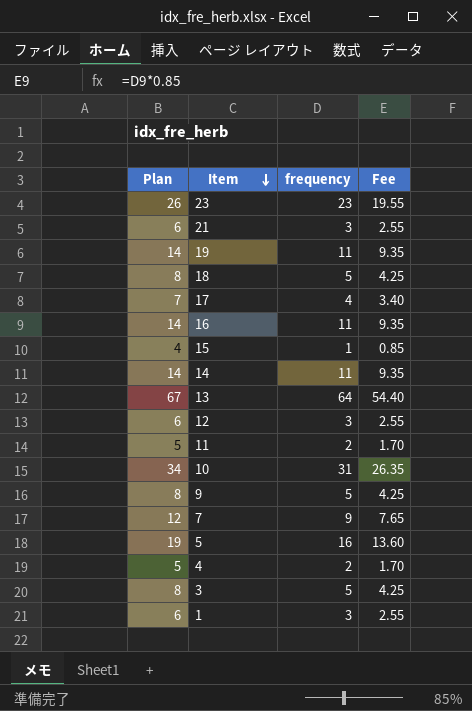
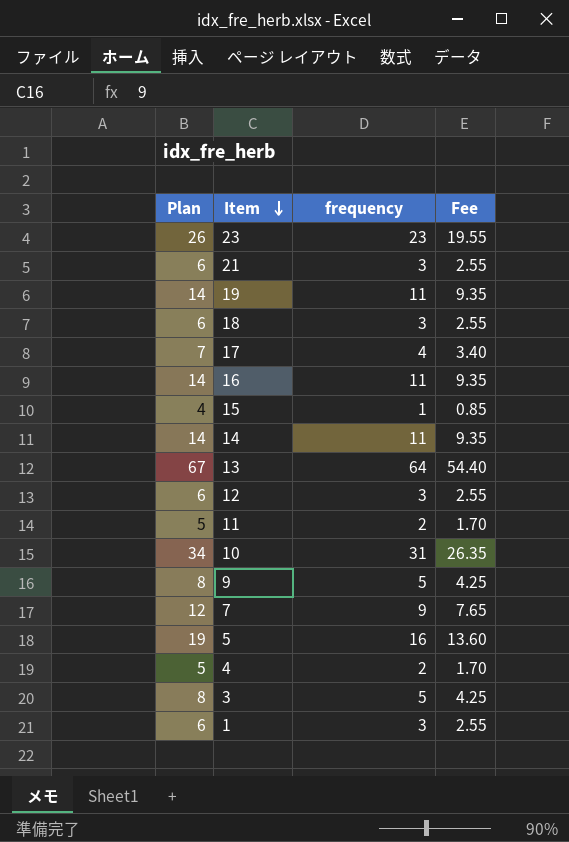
18 | Plan: 8 -> 6
18 | frequency: 5 -> 3
18 | Fee: 4.25 -> 2.55

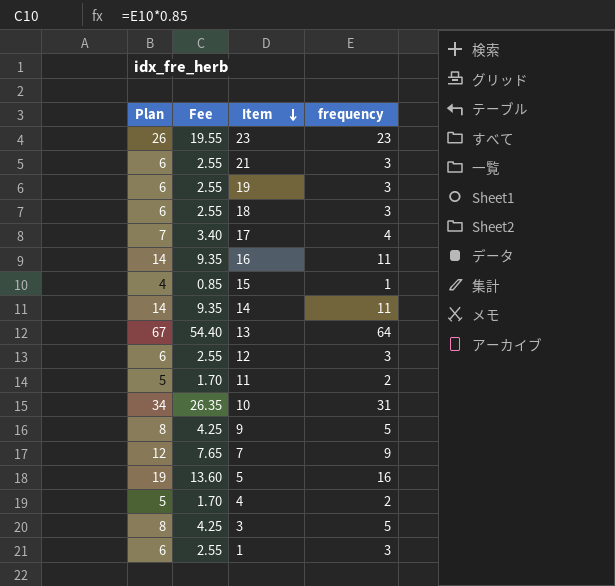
column Fee | position: 4 -> 2
19 | Plan: 14 -> 6
19 | Fee: 9.35 -> 2.55
19 | frequency: 11 -> 3

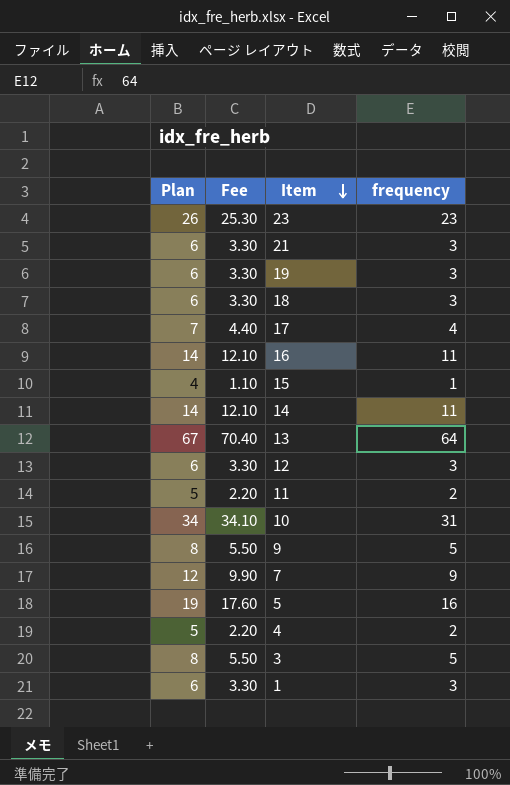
column Fee | formula: [frequency] * 0.85 -> [frequency] * 1.1

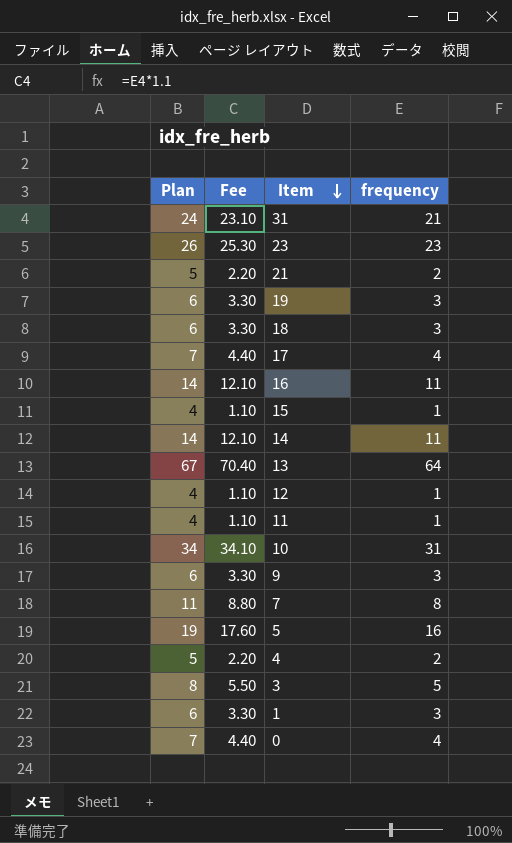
row 31: none -> 24 | 23.10 | 21
21 | Plan: 6 -> 5
21 | Fee: 3.30 -> 2.20
21 | frequency: 3 -> 2
12 | Plan: 6 -> 4
12 | Fee: 3.30 -> 1.10
12 | frequency: 3 -> 1
11 | Plan: 5 -> 4
11 | Fee: 2.20 -> 1.10
11 | frequency: 2 -> 1
9 | Plan: 8 -> 6
9 | Fee: 5.50 -> 3.30
9 | frequency: 5 -> 3
7 | Plan: 12 -> 11
7 | Fee: 9.90 -> 8.80
7 | frequency: 9 -> 8
row 0: none -> 7 | 4.40 | 4

